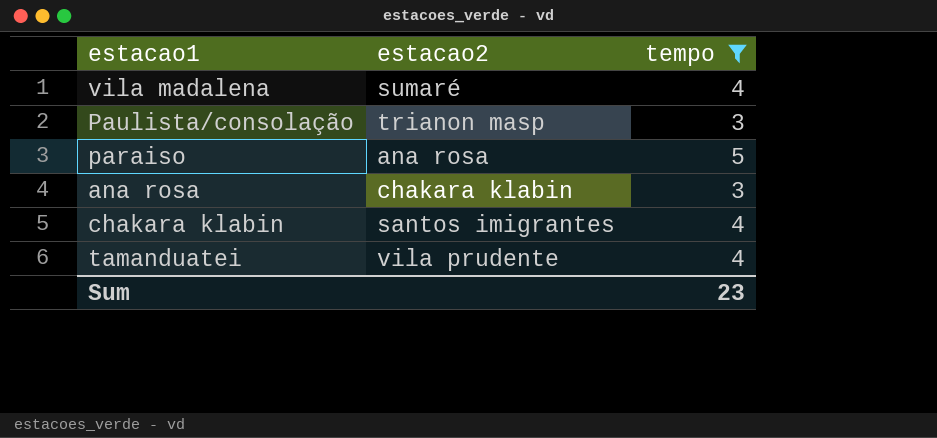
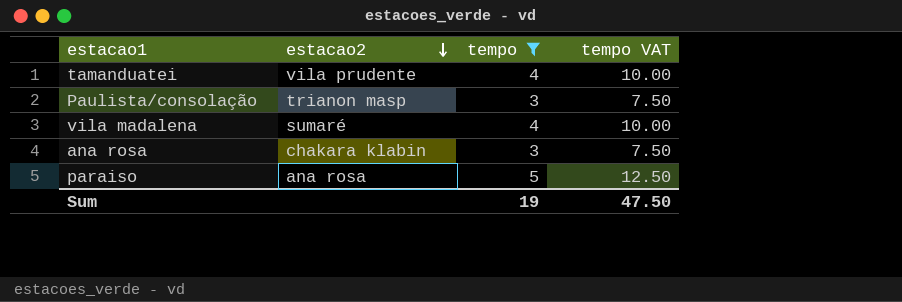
row order: none -> estacao2 descending
column tempo VAT | formula: none -> [tempo] * 2.5
row chakara klabin: santos imigrantes | 4 -> none
Sum | tempo: 23 -> 19

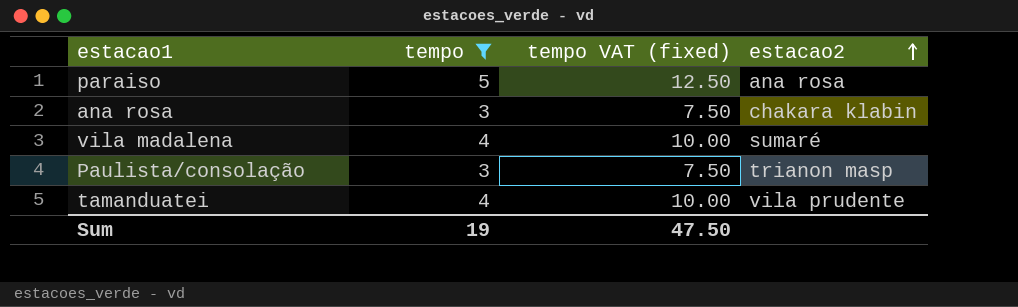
row order: estacao2 descending -> estacao2 ascending
column name: tempo VAT -> tempo VAT (fixed)
column estacao2 | position: 2 -> 4

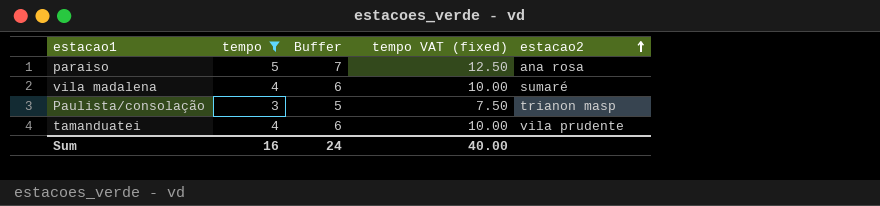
column Buffer | formula: none -> [tempo] + 2
row ana rosa: 3 | 7.50 | chakara klabin -> none
Sum | tempo: 19 -> 16
Sum | tempo VAT (fixed): 47.50 -> 40.00

